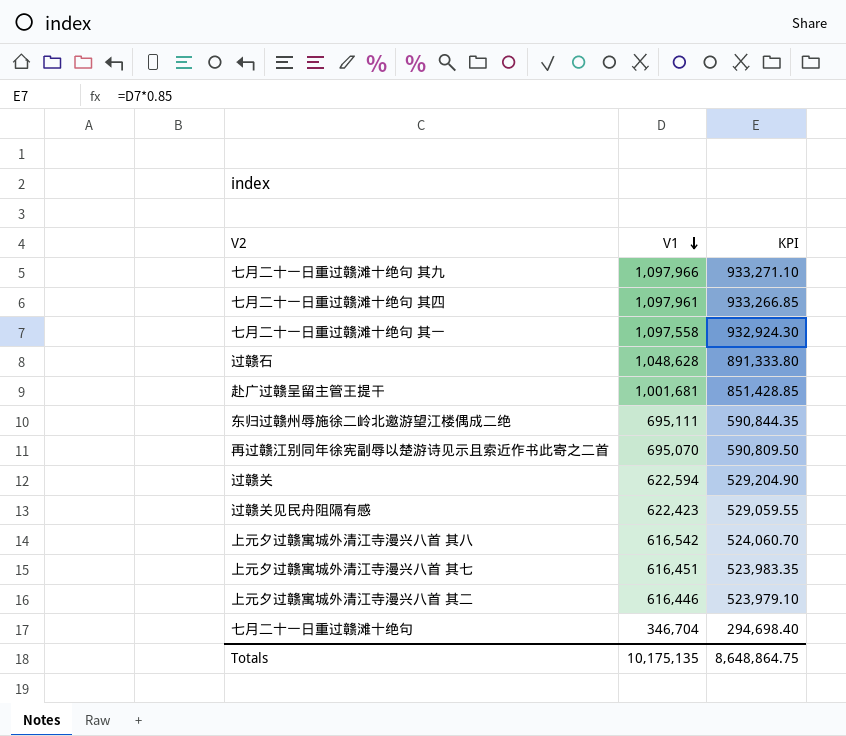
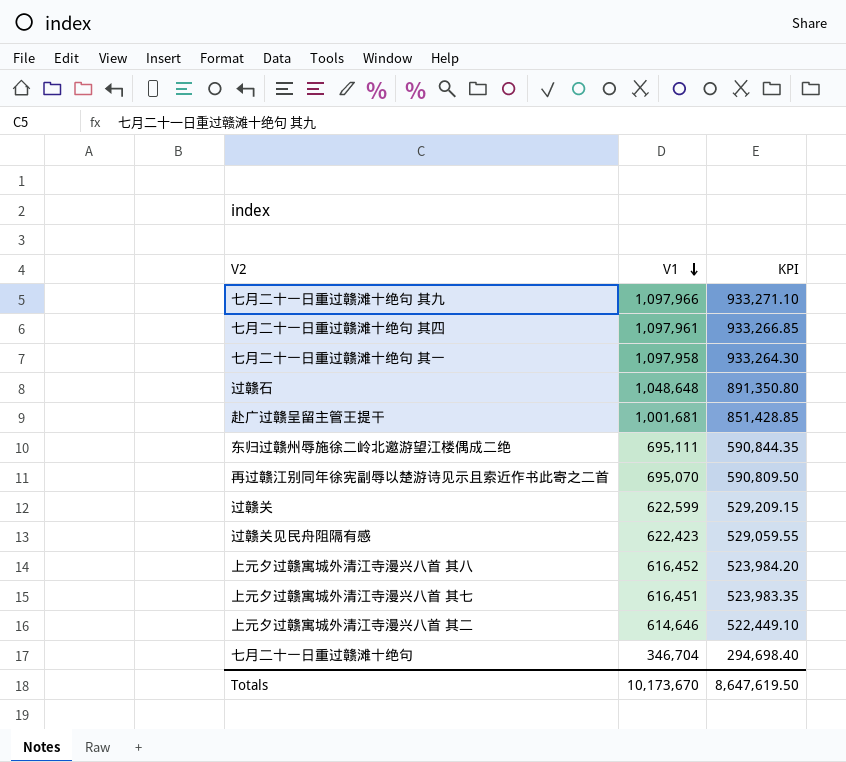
七月二十一日重过赣滩十绝句 其一 | V1: 1,097,558 -> 1,097,958
七月二十一日重过赣滩十绝句 其一 | KPI: 932,924.30 -> 933,264.30
过赣石 | V1: 1,048,628 -> 1,048,648
过赣石 | KPI: 891,333.80 -> 891,350.80
过赣关 | V1: 622,594 -> 622,599
过赣关 | KPI: 529,204.90 -> 529,209.15
上元夕过赣寓城外清江寺漫兴八首 其八 | V1: 616,542 -> 616,452
上元夕过赣寓城外清江寺漫兴八首 其八 | KPI: 524,060.70 -> 523,984.20
上元夕过赣寓城外清江寺漫兴八首 其二 | V1: 616,446 -> 614,646
上元夕过赣寓城外清江寺漫兴八首 其二 | KPI: 523,979.10 -> 522,449.10
Totals | V1: 10,175,135 -> 10,173,670
Totals | KPI: 8,648,864.75 -> 8,647,619.50

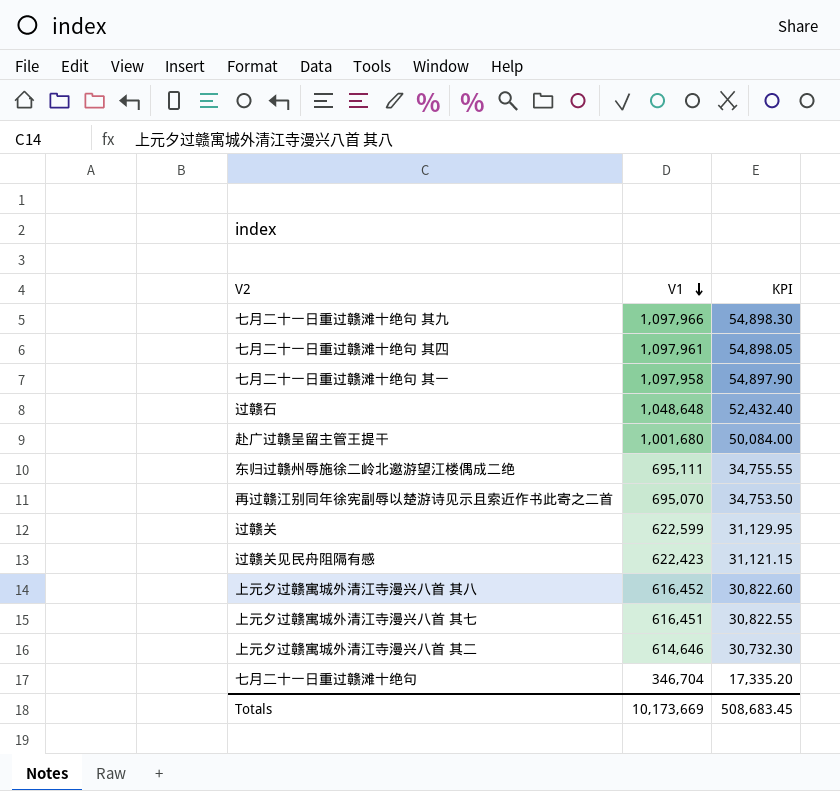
column KPI | formula: [V1] * 0.85 -> [V1] * 0.05
赴广过赣呈留主管王提干 | V1: 1,001,681 -> 1,001,680
Totals | V1: 10,173,670 -> 10,173,669
Totals | KPI: 8,647,619.50 -> 508,683.45

